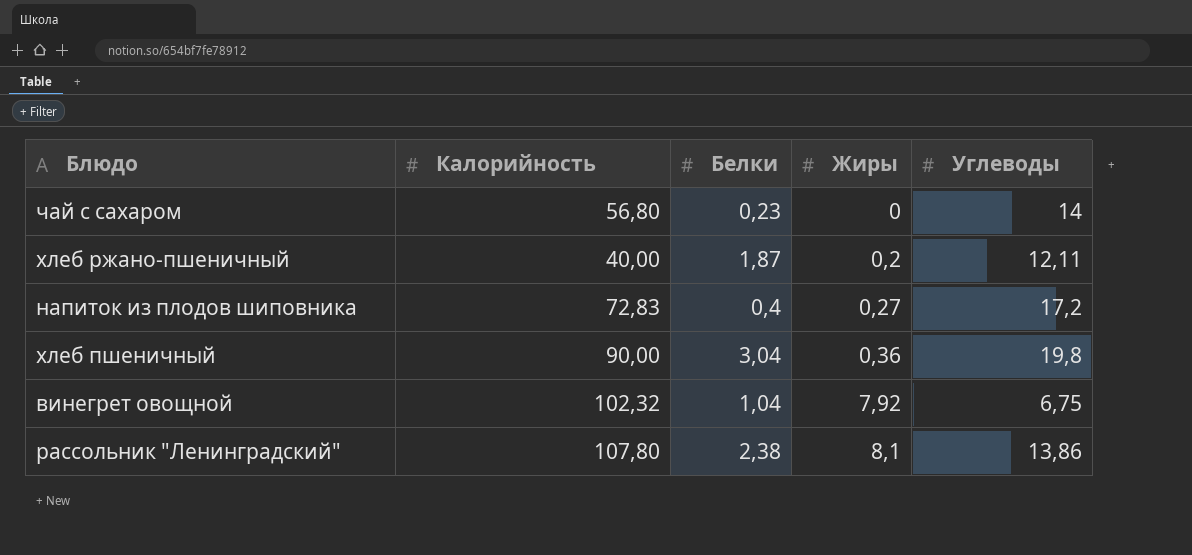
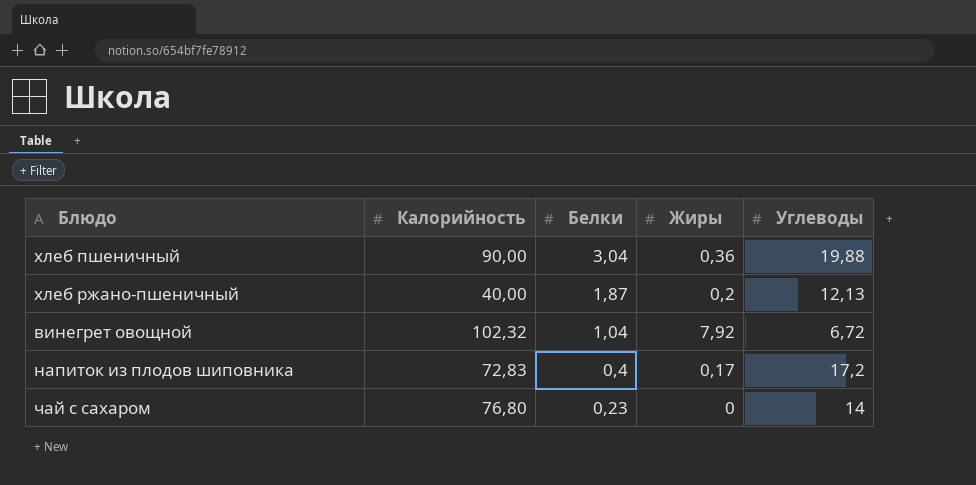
row order: Жиры ascending -> Белки descending
row рассольник "Ленинградский": 107,80 | 2,38 | 8,1 | 13,86 -> none
хлеб пшеничный | Углеводы: 19,8 -> 19,88
хлеб ржано-пшеничный | Углеводы: 12,11 -> 12,13
винегрет овощной | Углеводы: 6,75 -> 6,72
напиток из плодов шиповника | Жиры: 0,27 -> 0,17
чай с сахаром | Калорийность: 56,80 -> 76,80

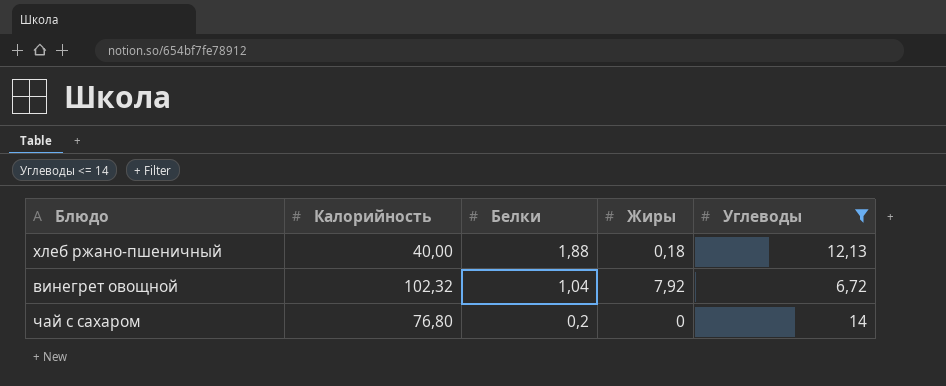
filter: none -> Углеводы <= 14
хлеб ржано-пшеничный | Белки: 1,87 -> 1,88
хлеб ржано-пшеничный | Жиры: 0,2 -> 0,18
чай с сахаром | Белки: 0,23 -> 0,2

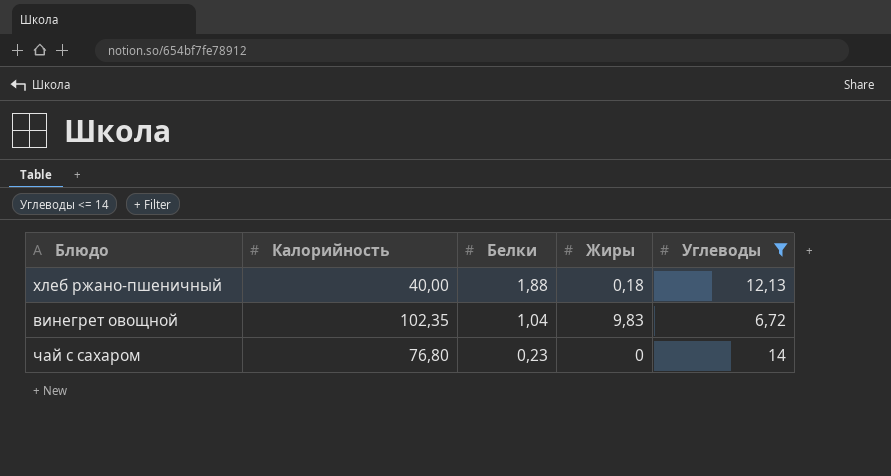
винегрет овощной | Калорийность: 102,32 -> 102,35
винегрет овощной | Жиры: 7,92 -> 9,83
чай с сахаром | Белки: 0,2 -> 0,23

